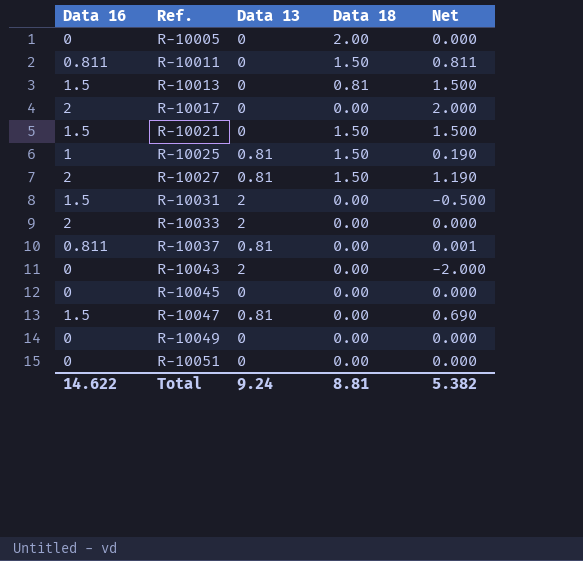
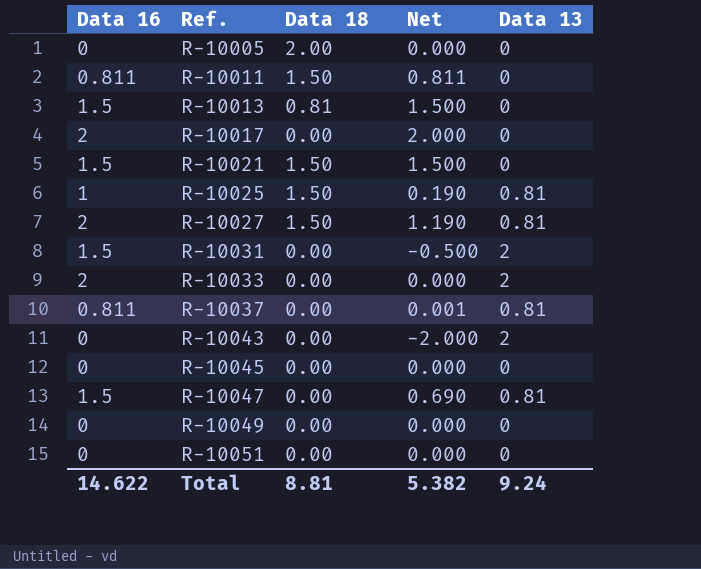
column Data 13 | position: 3 -> 5

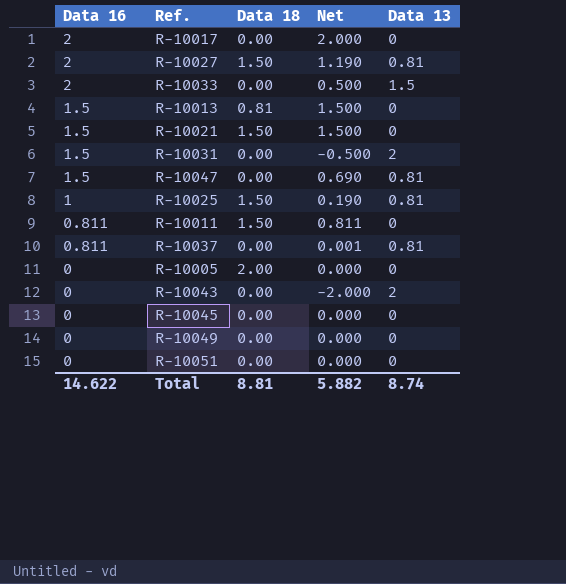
row order: Ref. ascending -> Data 16 descending
R-10033 | Net: 0.000 -> 0.500
R-10033 | Data 13: 2 -> 1.5
Total | Net: 5.382 -> 5.882
Total | Data 13: 9.24 -> 8.74

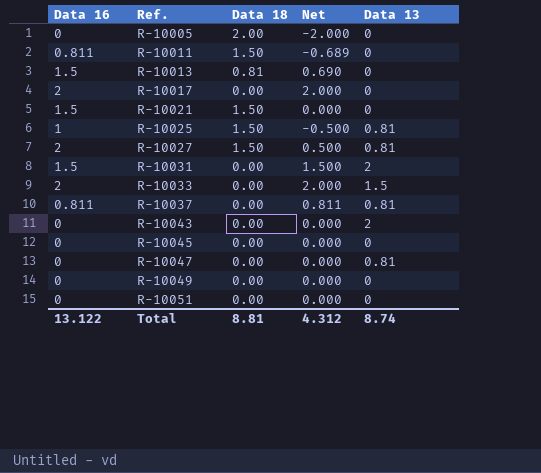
row order: Data 16 descending -> Ref. ascending
column Net | formula: [Data 16] - [Data 13] -> [Data 16] - [Data 18]
R-10047 | Data 16: 1.5 -> 0
Total | Data 16: 14.622 -> 13.122
Total | Net: 5.882 -> 4.312

